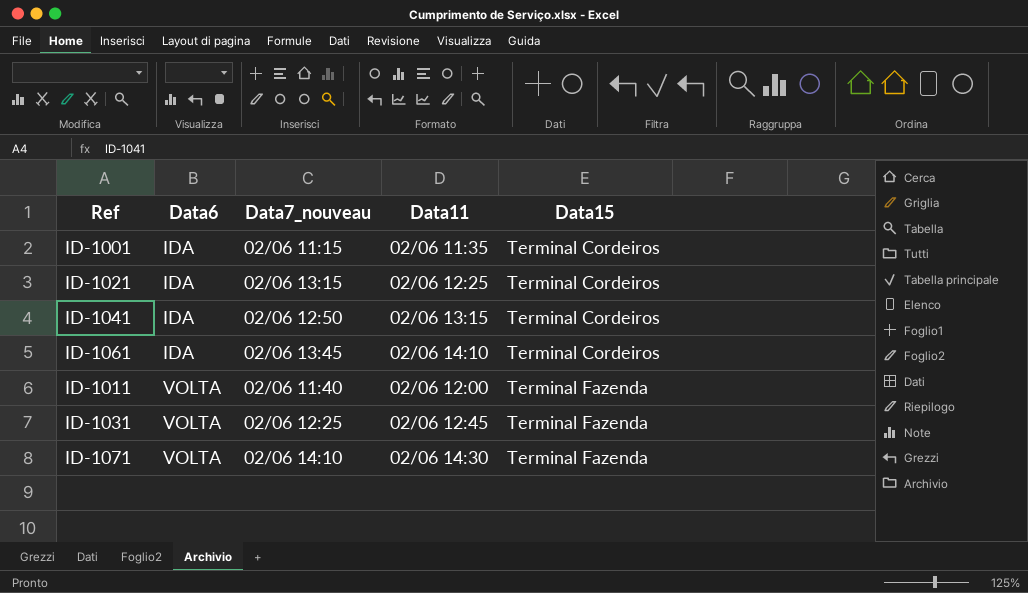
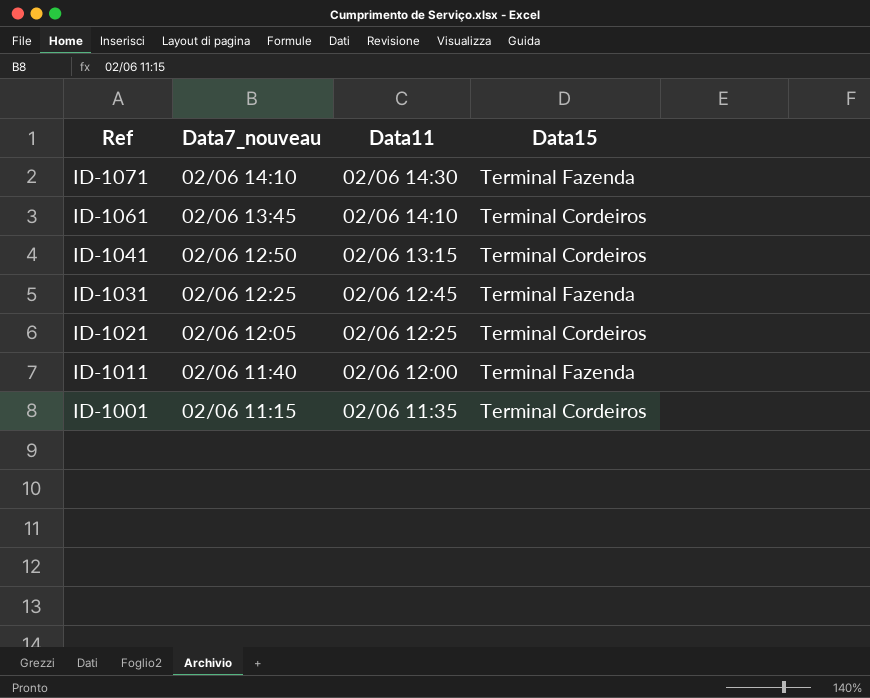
row order: Data6 ascending -> Ref descending
column Data6 | position: 2 -> none
ID-1021 | Data7_nouveau: 02/06 13:15 -> 02/06 12:05

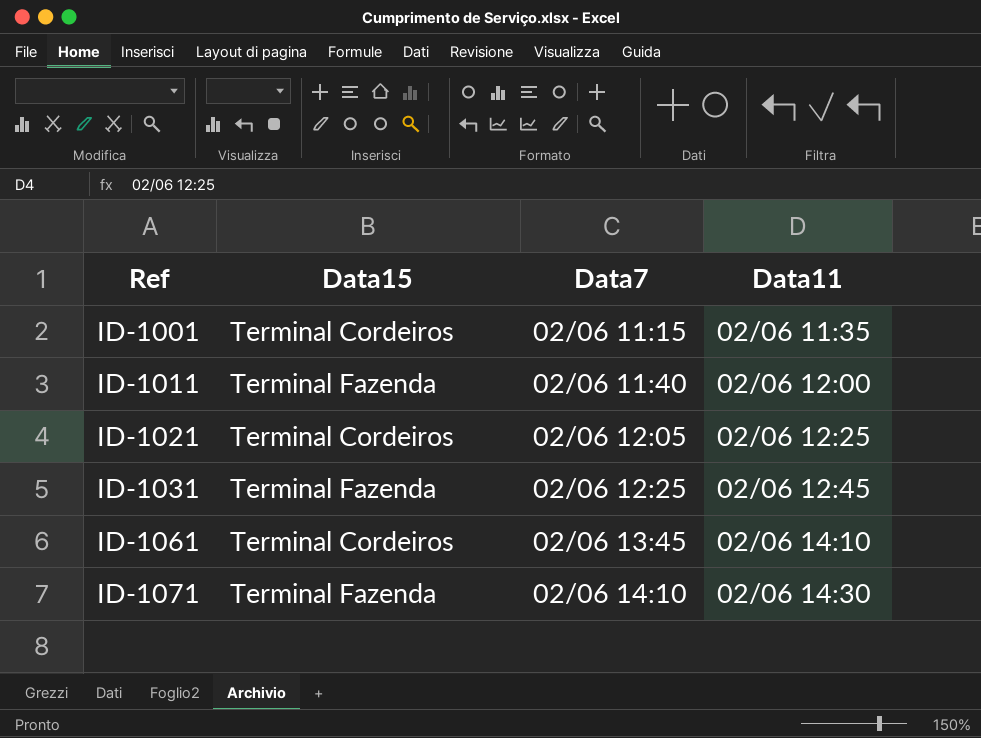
row order: Ref descending -> Ref ascending
column Data15 | position: 4 -> 2
column name: Data7_nouveau -> Data7
row ID-1041: 02/06 12:50 | 02/06 13:15 | Terminal Cordeiros -> none

